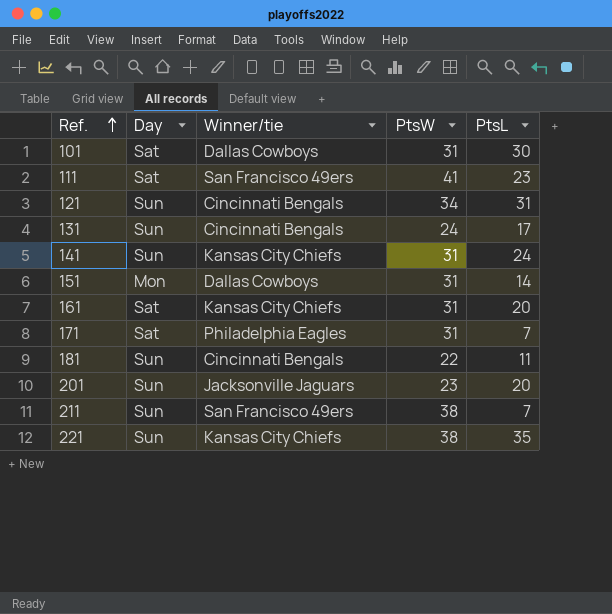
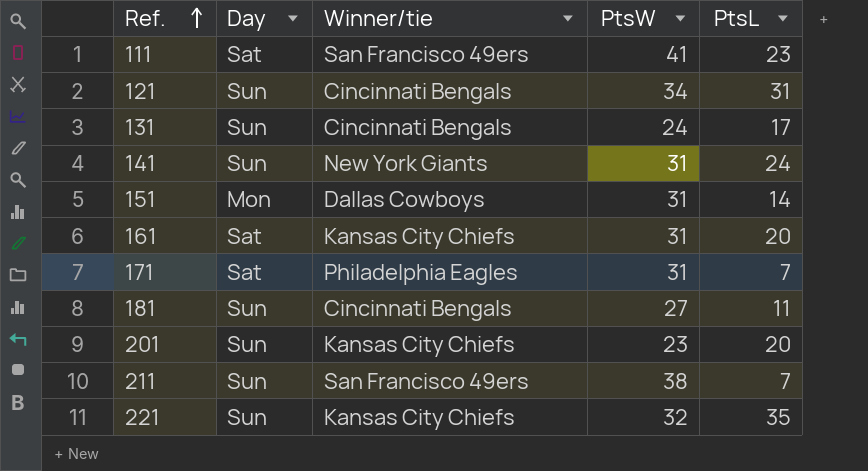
row 101: Sat | Dallas Cowboys | 31 | 30 -> none
141 | Winner/tie: Kansas City Chiefs -> New York Giants
181 | PtsW: 22 -> 27
201 | Winner/tie: Jacksonville Jaguars -> Kansas City Chiefs
221 | PtsW: 38 -> 32

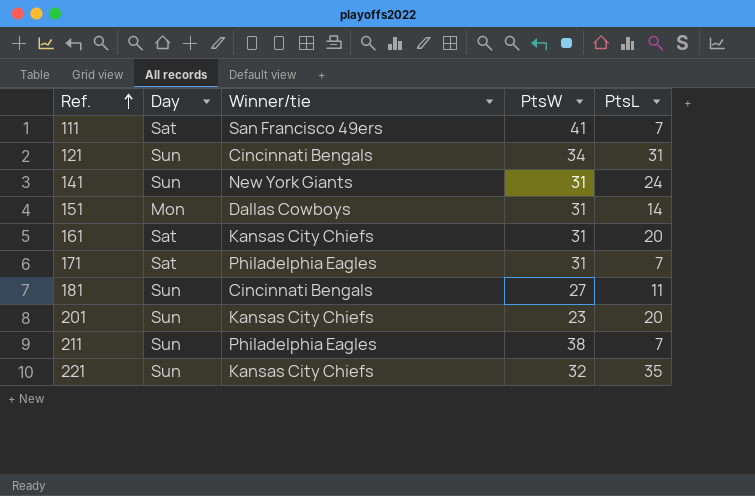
row 131: Sun | Cincinnati Bengals | 24 | 17 -> none
111 | PtsL: 23 -> 7
211 | Winner/tie: San Francisco 49ers -> Philadelphia Eagles

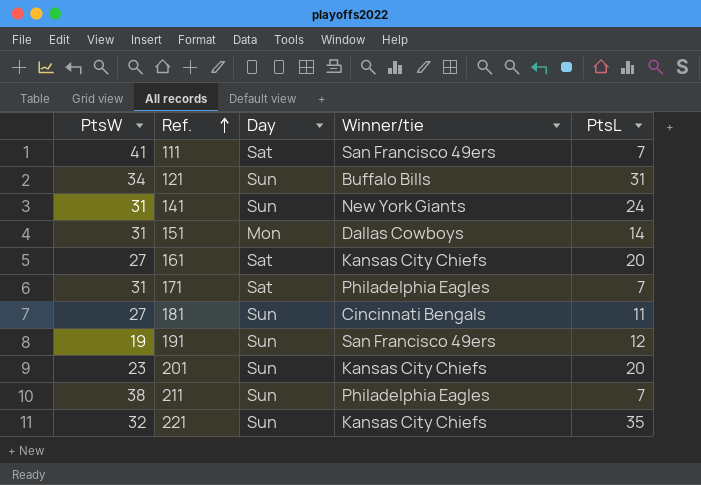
column PtsW | position: 4 -> 1
121 | Winner/tie: Cincinnati Bengals -> Buffalo Bills
161 | PtsW: 31 -> 27
row 191: none -> 19 | Sun | San Francisco 49ers | 12

